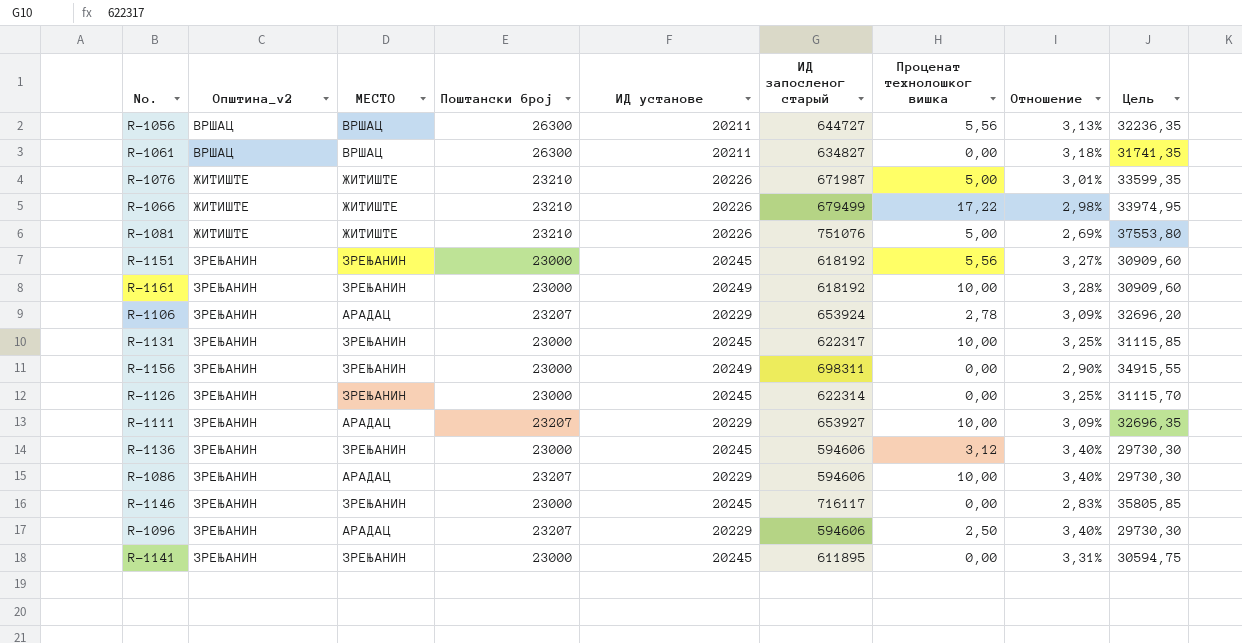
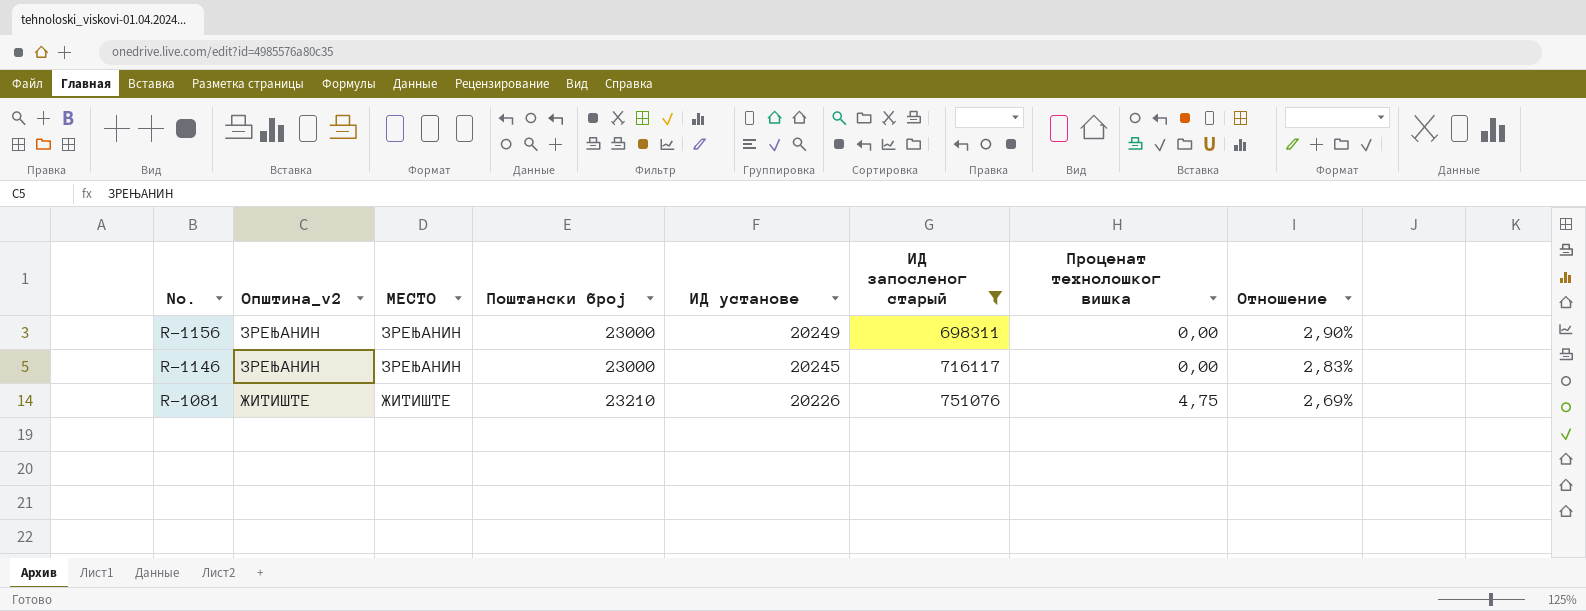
filter: none -> ИД запосленог старый >= 698311
row order: Општина_v2 ascending -> No. descending
column Цель | formula: [ИД запосленог старый] * 0,05 -> none
R-1081 | Проценат технолошког вишка: 5,00 -> 4,75

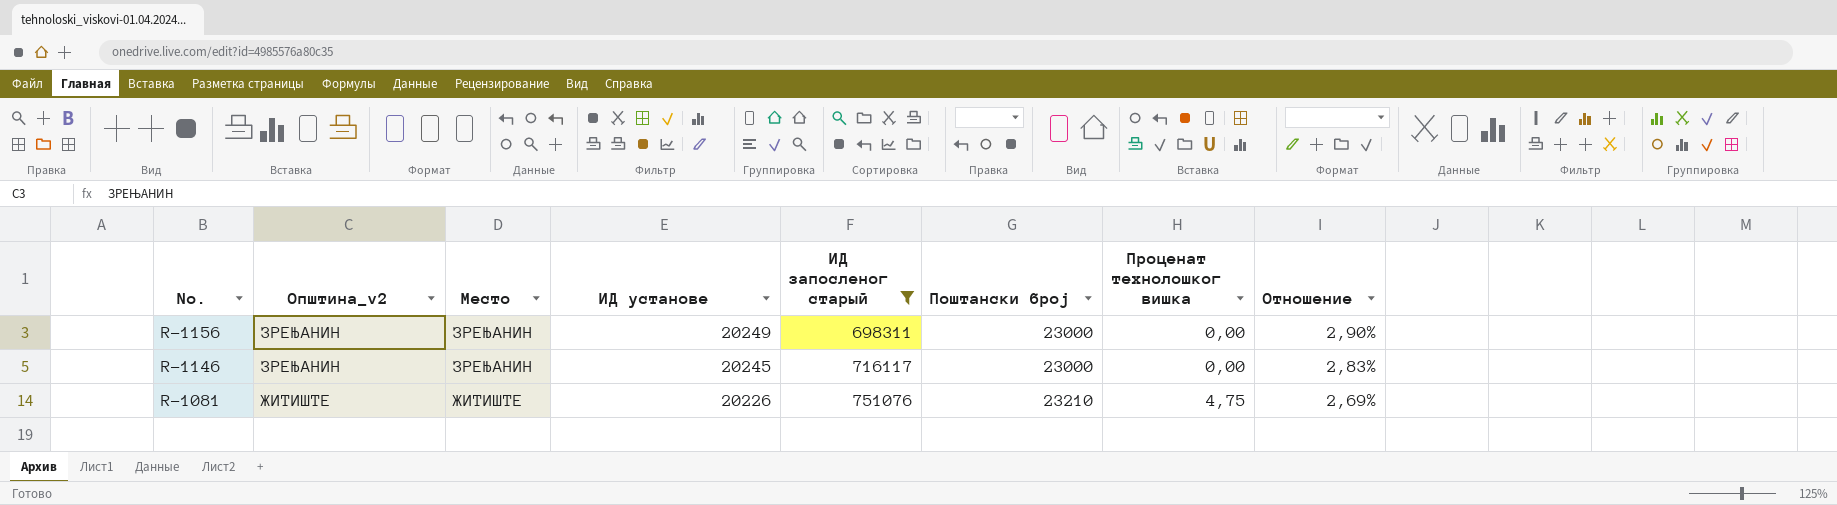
column name: МЕСТО -> Место
column Поштански број | position: 4 -> 6

